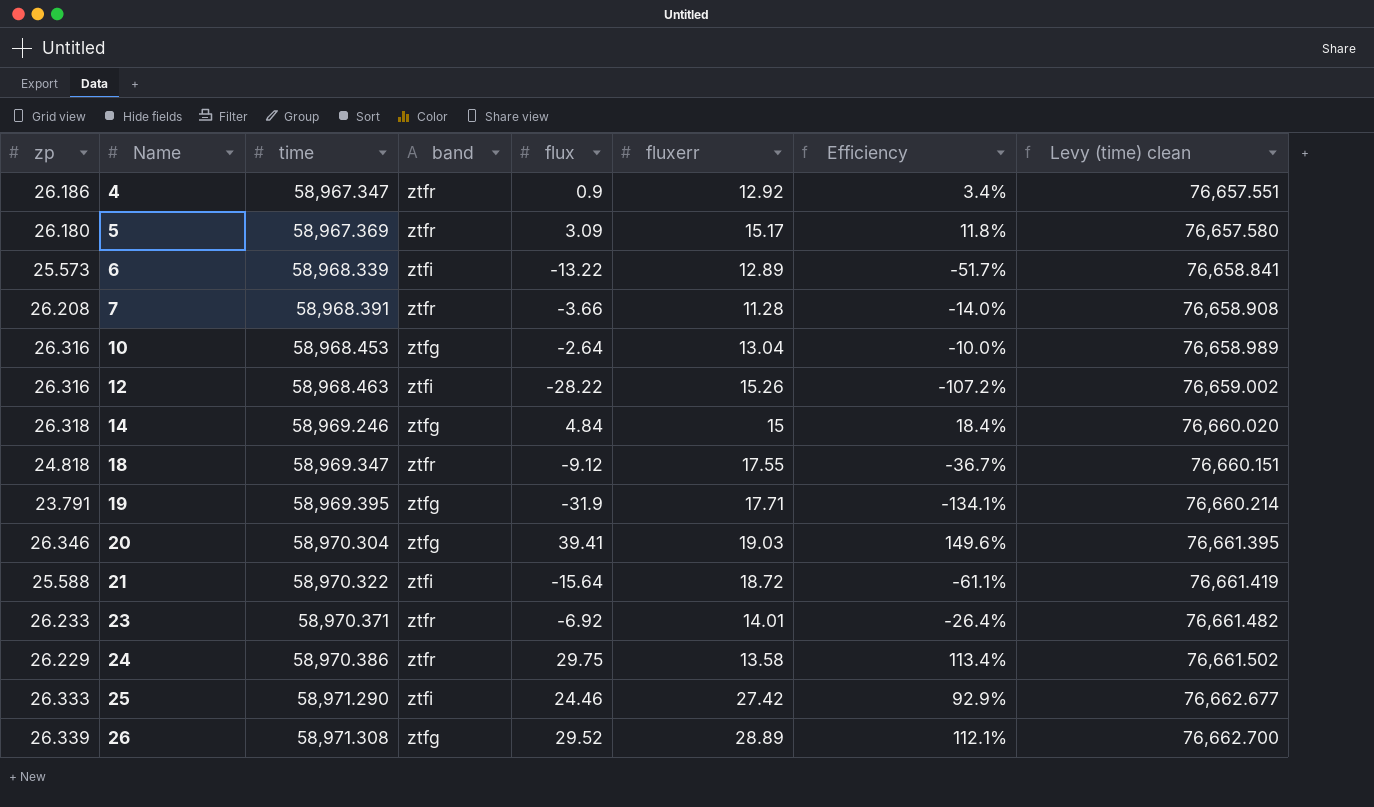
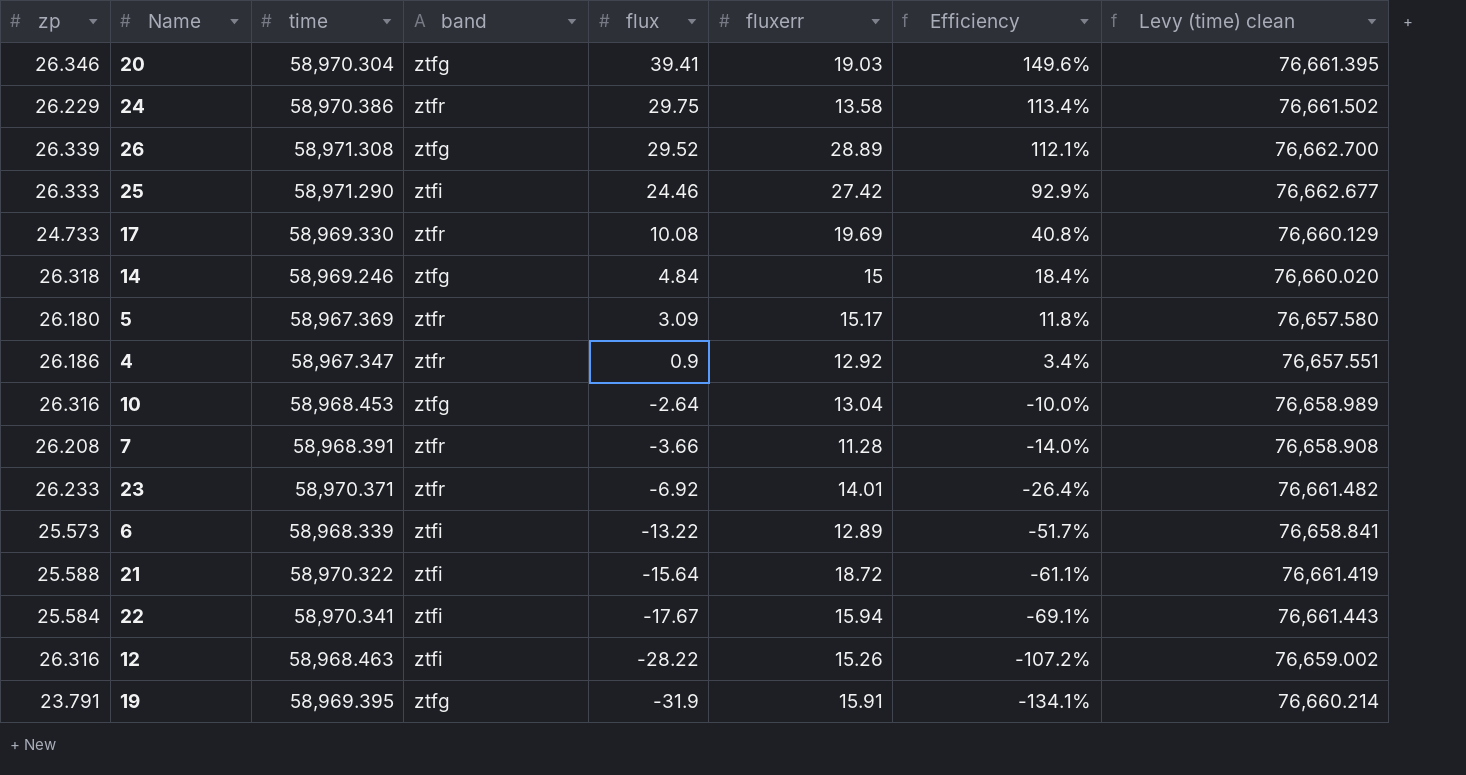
row order: Name ascending -> flux descending
row 18: 24.818 | 58,969.347 | ztfr | -9.12 | 17.55 | -36.7% | 76,660.151 -> none
row 17: none -> 24.733 | 58,969.330 | ztfr | 10.08 | 19.69 | 40.8% | 76,660.129
row 22: none -> 25.584 | 58,970.341 | ztfi | -17.67 | 15.94 | -69.1% | 76,661.443
19 | fluxerr: 17.71 -> 15.91

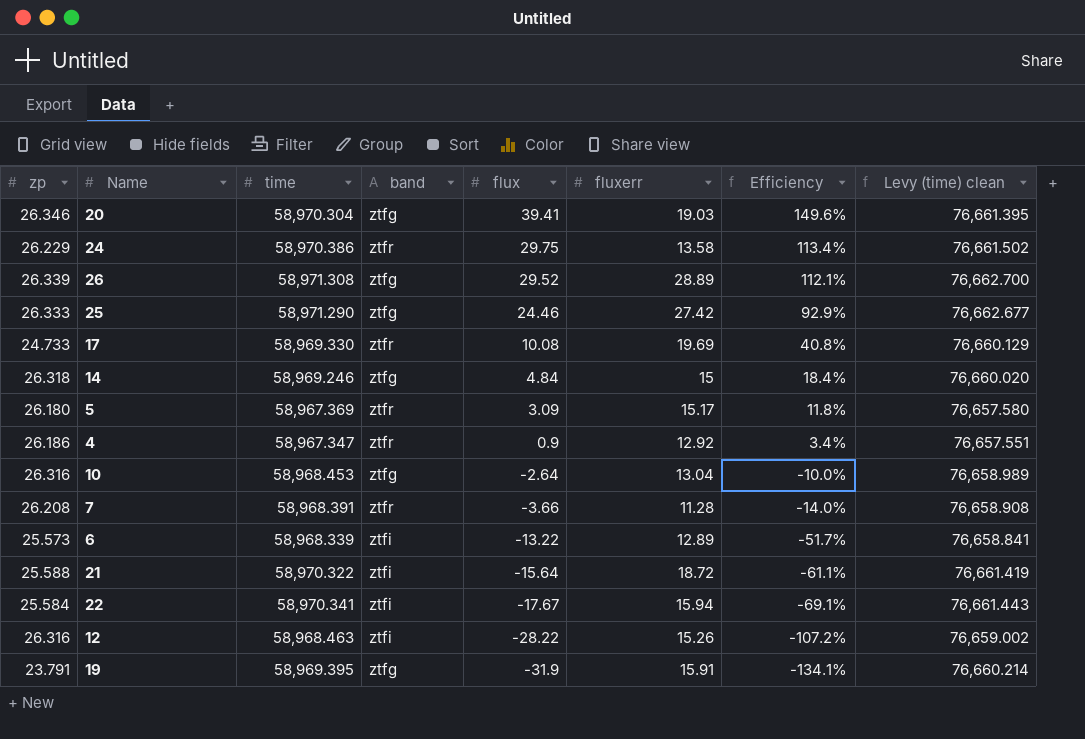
row 23: 26.233 | 58,970.371 | ztfr | -6.92 | 14.01 | -26.4% | 76,661.482 -> none
25 | band: ztfi -> ztfg

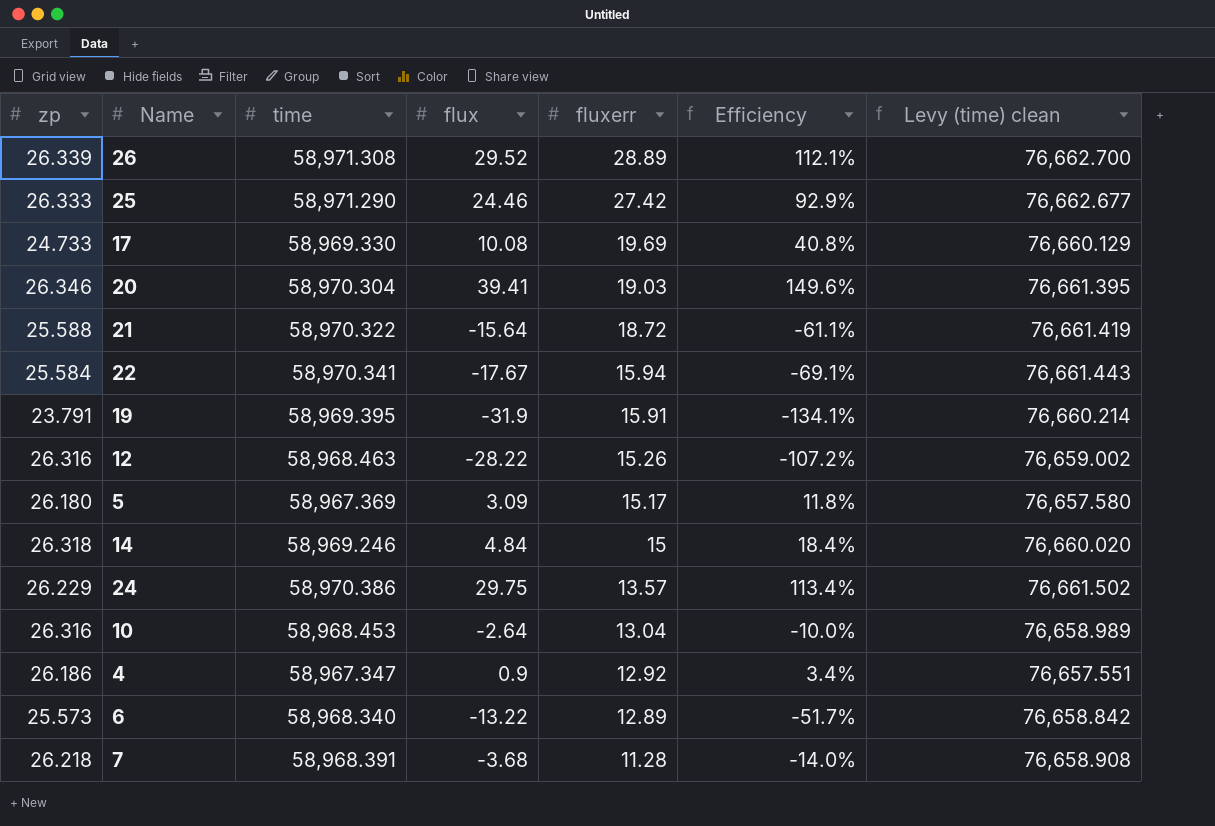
row order: flux descending -> fluxerr descending
column band | position: 4 -> none
24 | fluxerr: 13.58 -> 13.57
6 | time: 58,968.339 -> 58,968.340
6 | Levy (time) clean: 76,658.841 -> 76,658.842
7 | zp: 26.208 -> 26.218
7 | flux: -3.66 -> -3.68

